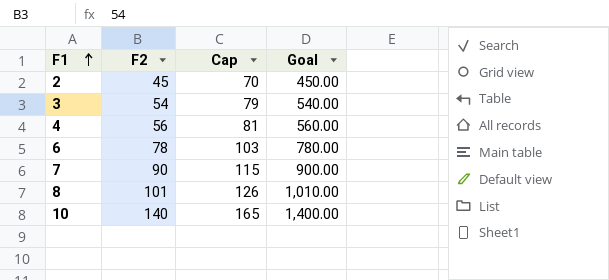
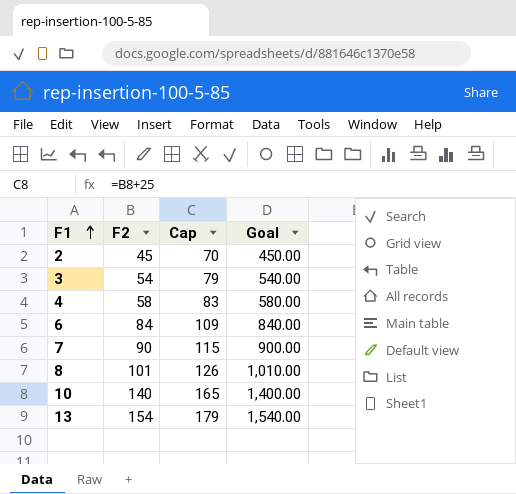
4 | F2: 56 -> 58
4 | Cap: 81 -> 83
4 | Goal: 560.00 -> 580.00
6 | F2: 78 -> 84
6 | Cap: 103 -> 109
6 | Goal: 780.00 -> 840.00
row 13: none -> 154 | 179 | 1,540.00

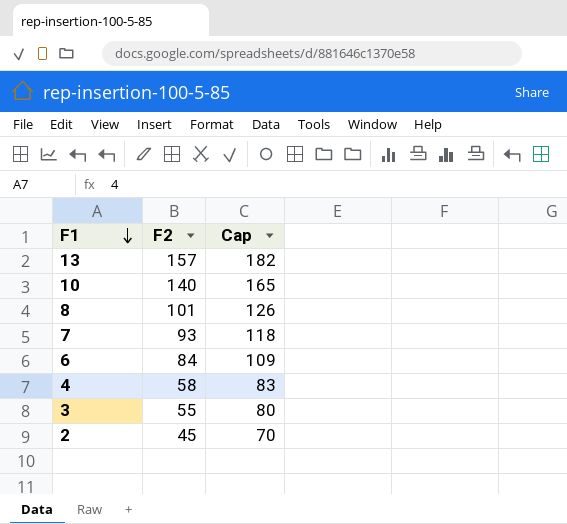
row order: F1 ascending -> F1 descending
column Goal | formula: [F2] * 10 -> none
13 | F2: 154 -> 157
13 | Cap: 179 -> 182
7 | F2: 90 -> 93
7 | Cap: 115 -> 118
3 | F2: 54 -> 55
3 | Cap: 79 -> 80

